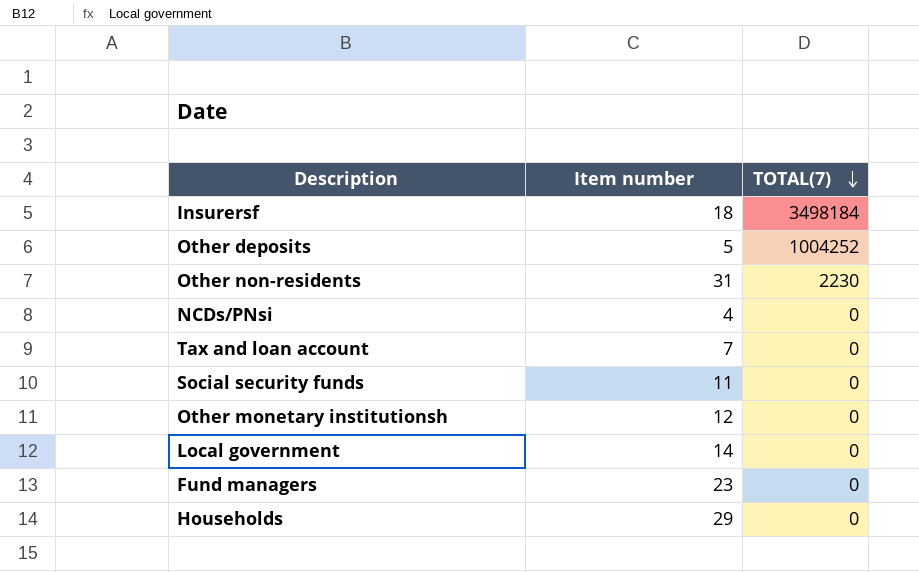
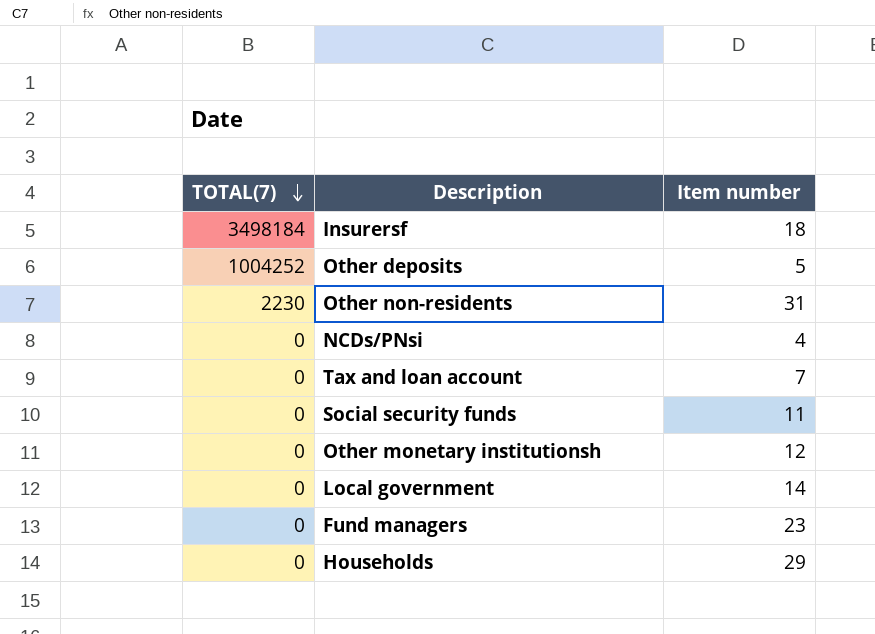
column TOTAL(7) | position: 3 -> 1

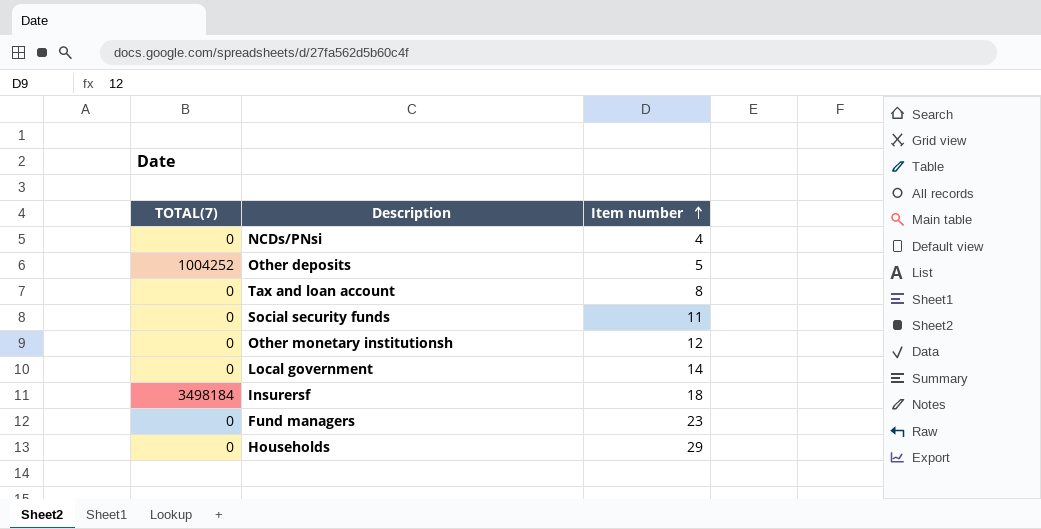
row order: TOTAL(7) descending -> Item number ascending
row Other non-residents: 2230 | 31 -> none
Tax and loan account | Item number: 7 -> 8

